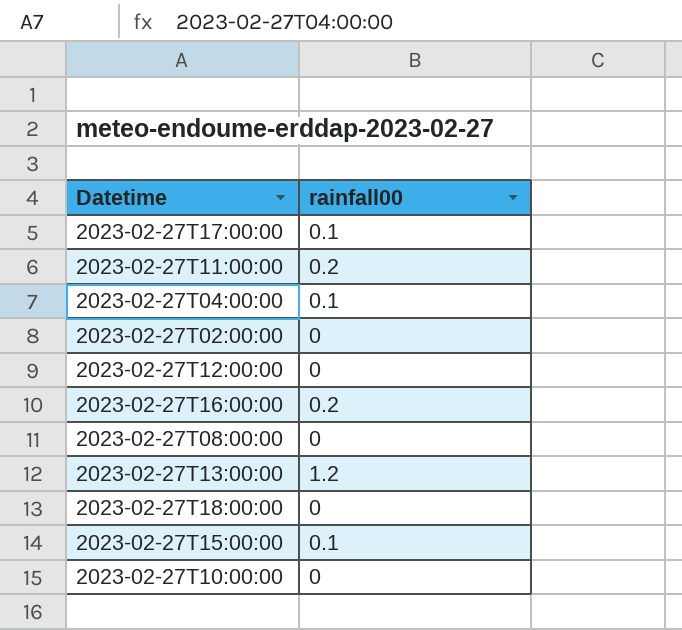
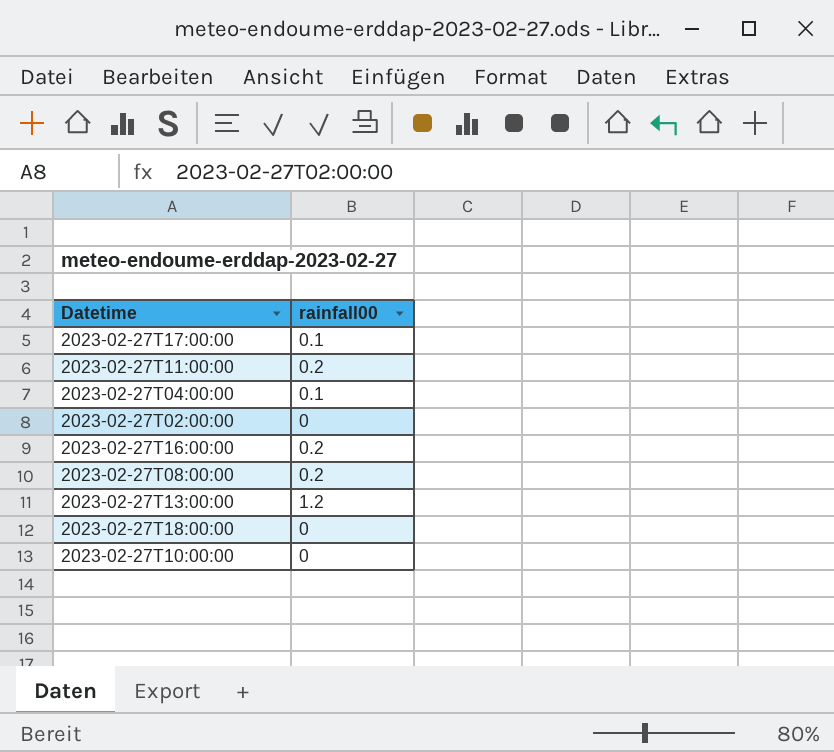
row 2023-02-27T12:00:00: 0 -> none
row 2023-02-27T15:00:00: 0.1 -> none
2023-02-27T08:00:00 | rainfall00: 0 -> 0.2

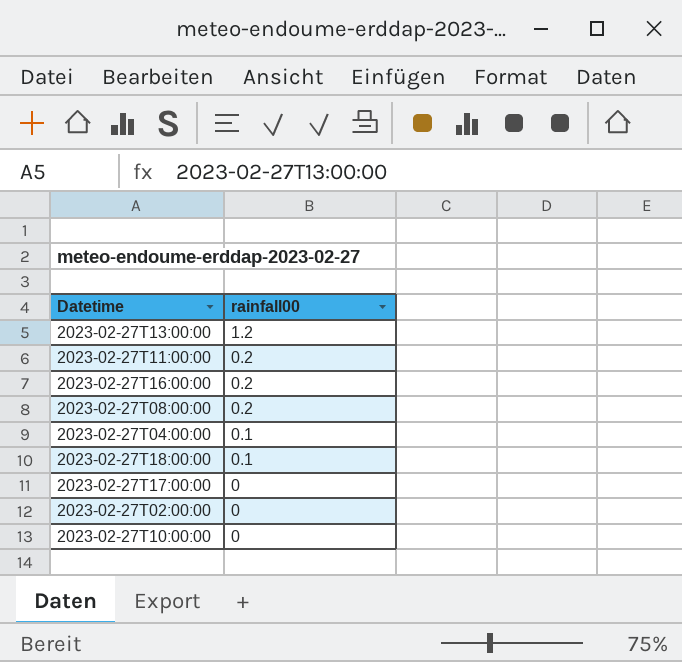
row order: none -> rainfall00 descending
2023-02-27T18:00:00 | rainfall00: 0 -> 0.1
2023-02-27T17:00:00 | rainfall00: 0.1 -> 0

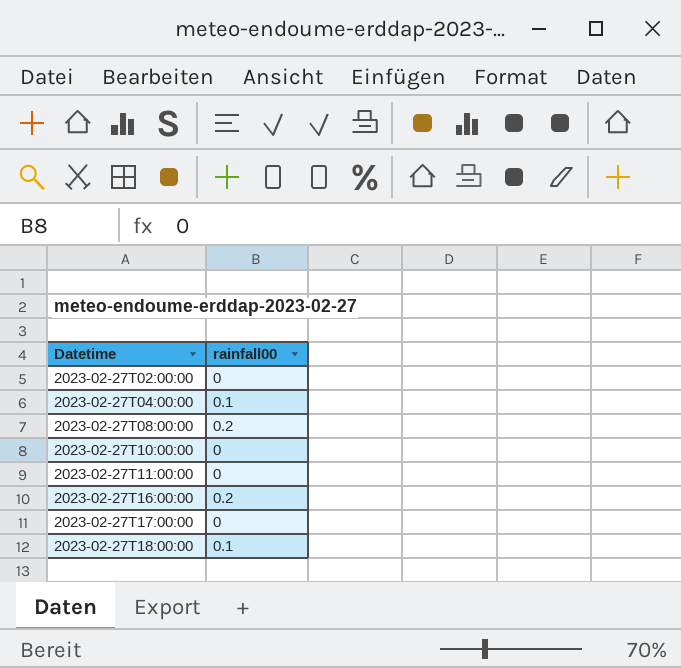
row order: rainfall00 descending -> Datetime ascending
row 2023-02-27T13:00:00: 1.2 -> none
2023-02-27T11:00:00 | rainfall00: 0.2 -> 0

